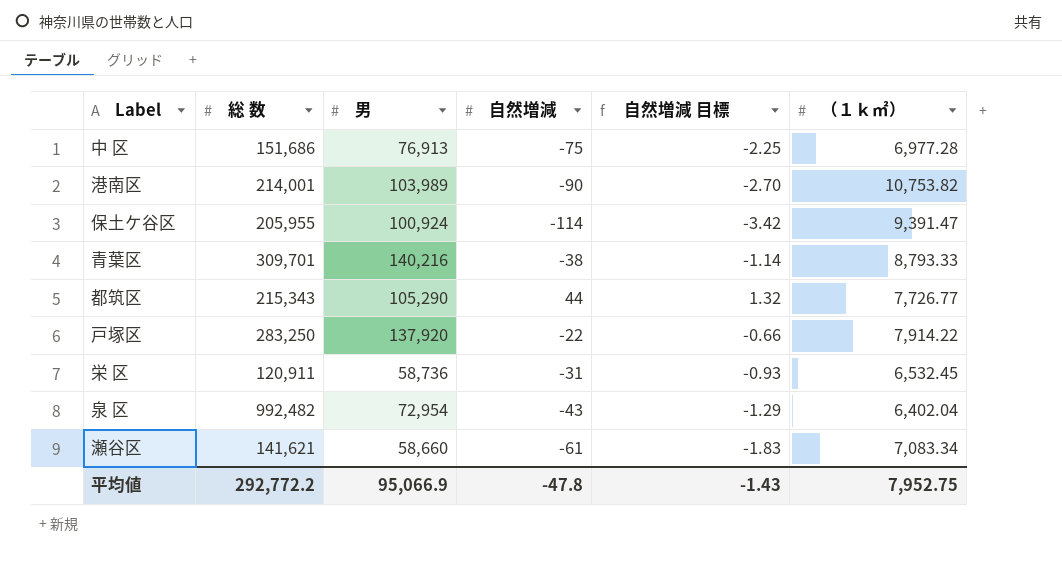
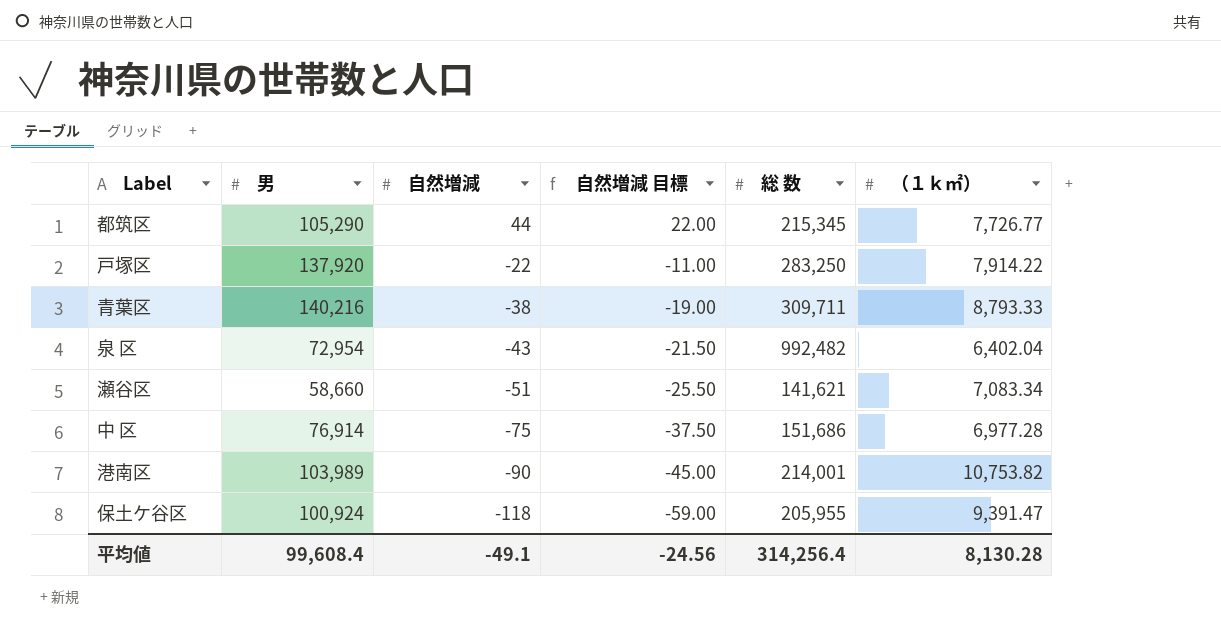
row order: none -> 自然増減 descending
column 自然増減 目標 | formula: [自然増減] * 0.03 -> [自然増減] * 0.5
column 総 数 | position: 2 -> 5
row 栄 区: 120,911 | 58,736 | -31 | -0.93 | 6,532.45 -> none
都筑区 | 総 数: 215,343 -> 215,345
青葉区 | 総 数: 309,701 -> 309,711
瀬谷区 | 自然増減: -61 -> -51
中 区 | 男: 76,913 -> 76,914
保土ケ谷区 | 自然増減: -114 -> -118
平均値 | 男: 95,066.9 -> 99,608.4
平均値 | 自然増減: -47.8 -> -49.1
平均値 | 自然増減 目標: -1.43 -> -24.56
平均値 | 総 数: 292,772.2 -> 314,256.4
平均値 | （１ｋ㎡）: 7,952.75 -> 8,130.28

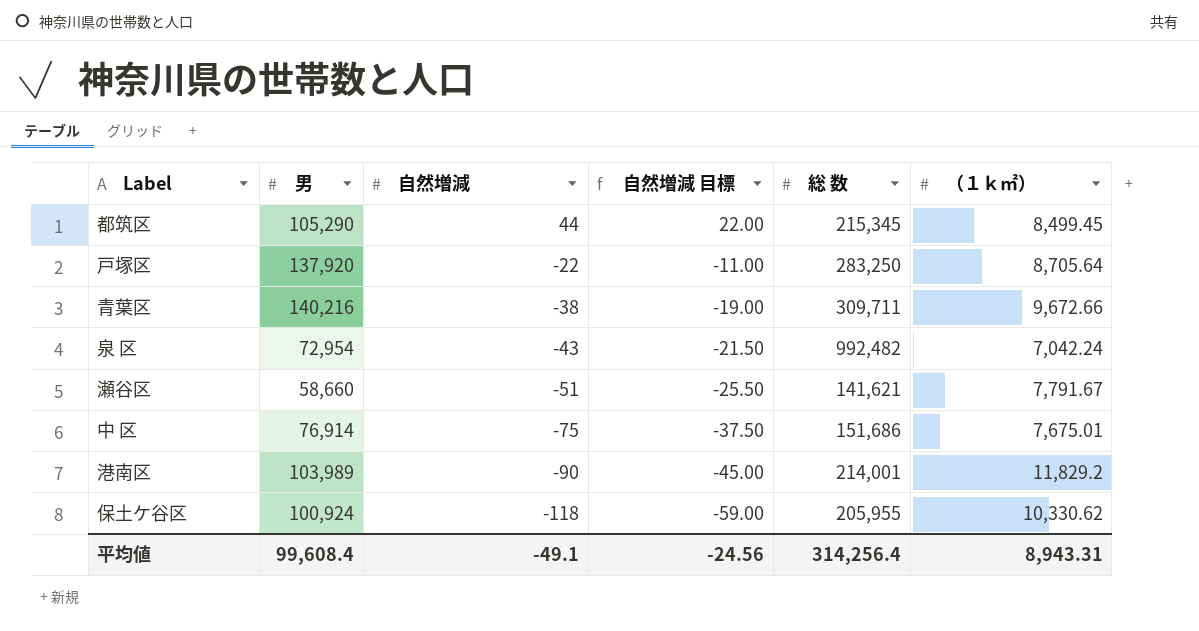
都筑区 | （１ｋ㎡）: 7,726.77 -> 8,499.45
戸塚区 | （１ｋ㎡）: 7,914.22 -> 8,705.64
青葉区 | （１ｋ㎡）: 8,793.33 -> 9,672.66
泉 区 | （１ｋ㎡）: 6,402.04 -> 7,042.24
瀬谷区 | （１ｋ㎡）: 7,083.34 -> 7,791.67
中 区 | （１ｋ㎡）: 6,977.28 -> 7,675.01
港南区 | （１ｋ㎡）: 10,753.82 -> 11,829.2
保土ケ谷区 | （１ｋ㎡）: 9,391.47 -> 10,330.62
平均値 | （１ｋ㎡）: 8,130.28 -> 8,943.31

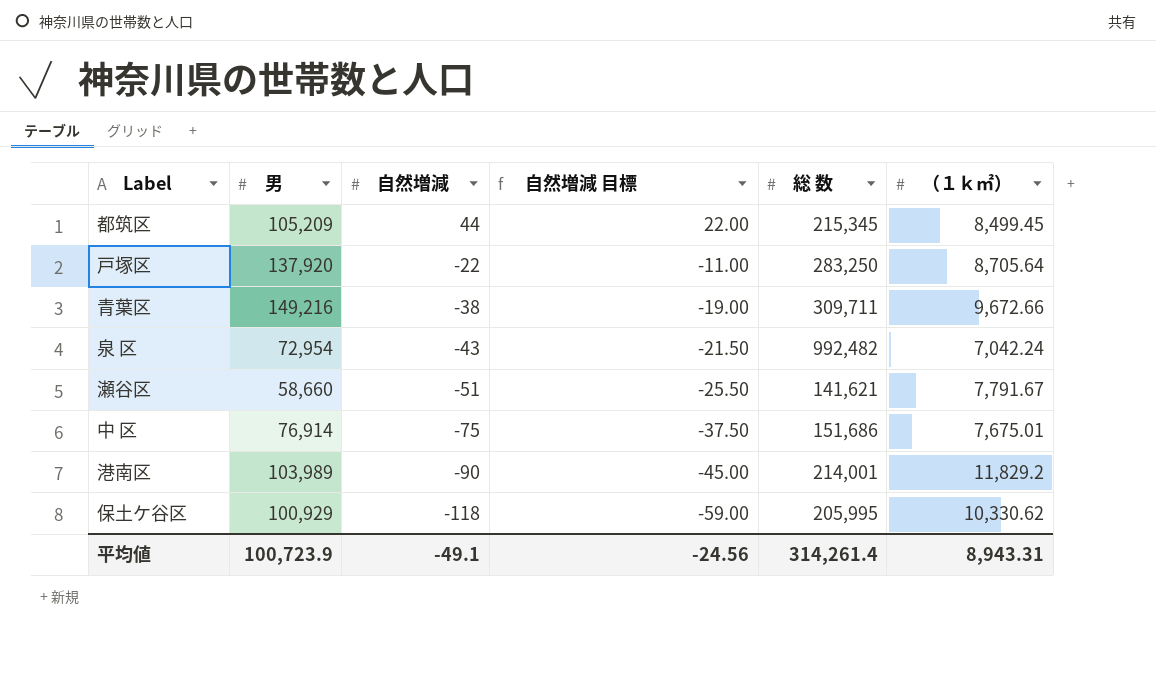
都筑区 | 男: 105,290 -> 105,209
青葉区 | 男: 140,216 -> 149,216
保土ケ谷区 | 男: 100,924 -> 100,929
保土ケ谷区 | 総 数: 205,955 -> 205,995
平均値 | 男: 99,608.4 -> 100,723.9
平均値 | 総 数: 314,256.4 -> 314,261.4

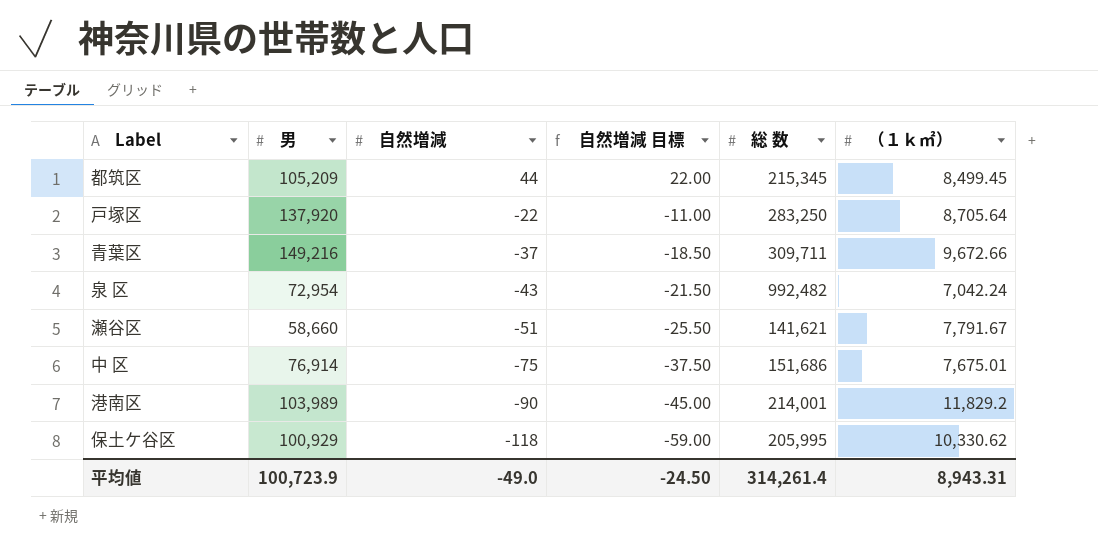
青葉区 | 自然増減: -38 -> -37
青葉区 | 自然増減 目標: -19.00 -> -18.50
平均値 | 自然増減: -49.1 -> -49.0
平均値 | 自然増減 目標: -24.56 -> -24.50

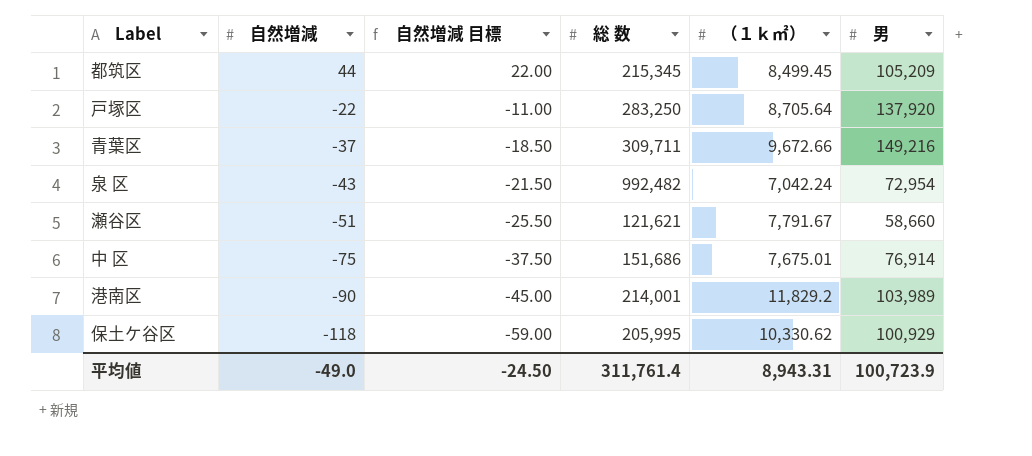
column 男 | position: 2 -> 6
瀬谷区 | 総 数: 141,621 -> 121,621
平均値 | 総 数: 314,261.4 -> 311,761.4

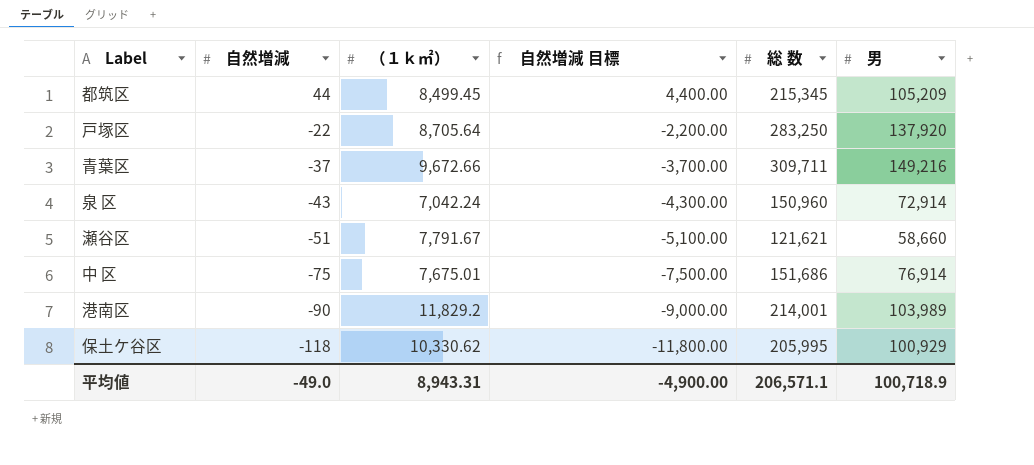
column （１ｋ㎡） | position: 5 -> 3
column 自然増減 目標 | formula: [自然増減] * 0.5 -> [自然増減] * 100
泉 区 | 総 数: 992,482 -> 150,960
泉 区 | 男: 72,954 -> 72,914
平均値 | 自然増減 目標: -24.50 -> -4,900.00
平均値 | 総 数: 311,761.4 -> 206,571.1
平均値 | 男: 100,723.9 -> 100,718.9

